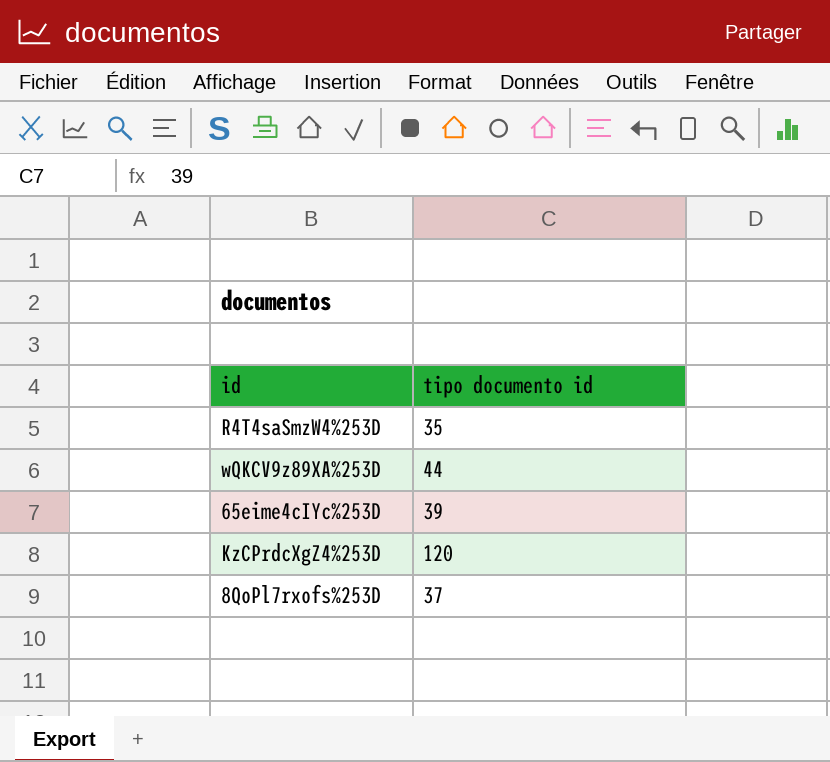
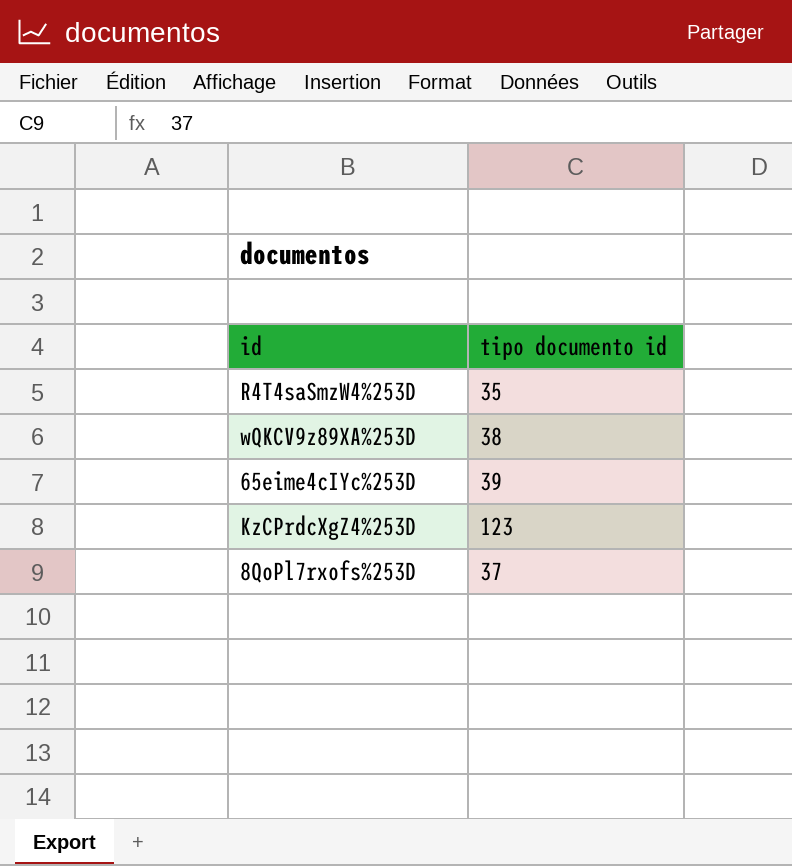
wQKCV9z89XA%253D | tipo documento id: 44 -> 38
KzCPrdcXgZ4%253D | tipo documento id: 120 -> 123

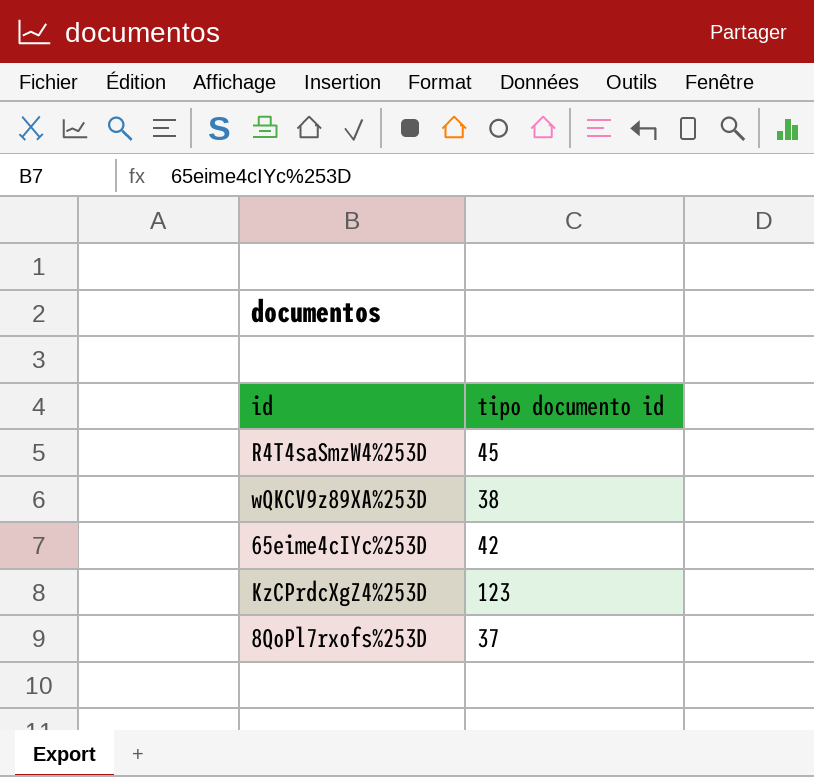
R4T4saSmzW4%253D | tipo documento id: 35 -> 45
65eime4cIYc%253D | tipo documento id: 39 -> 42

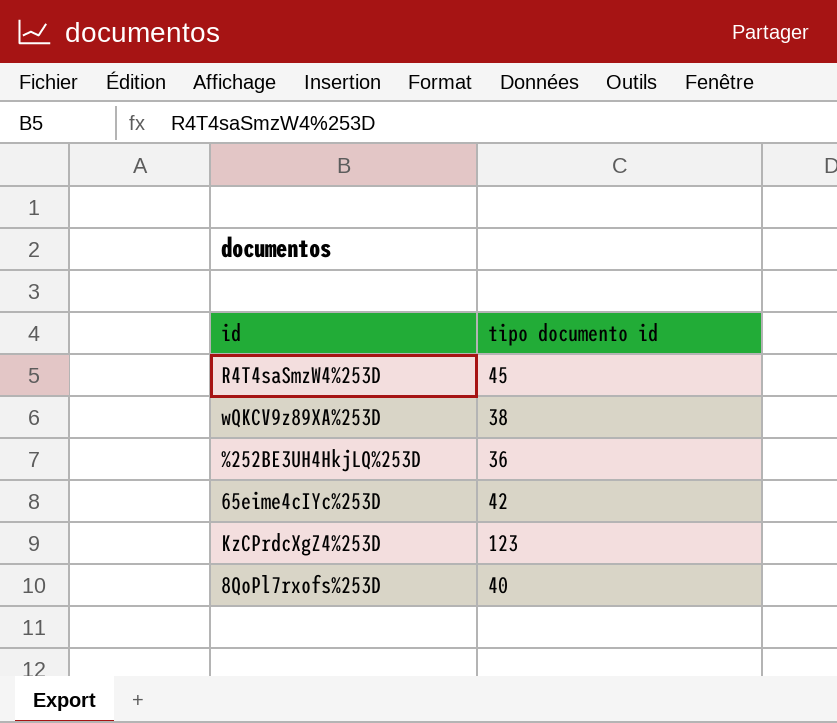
row %252BE3UH4HkjLQ%253D: none -> 36
8QoPl7rxofs%253D | tipo documento id: 37 -> 40

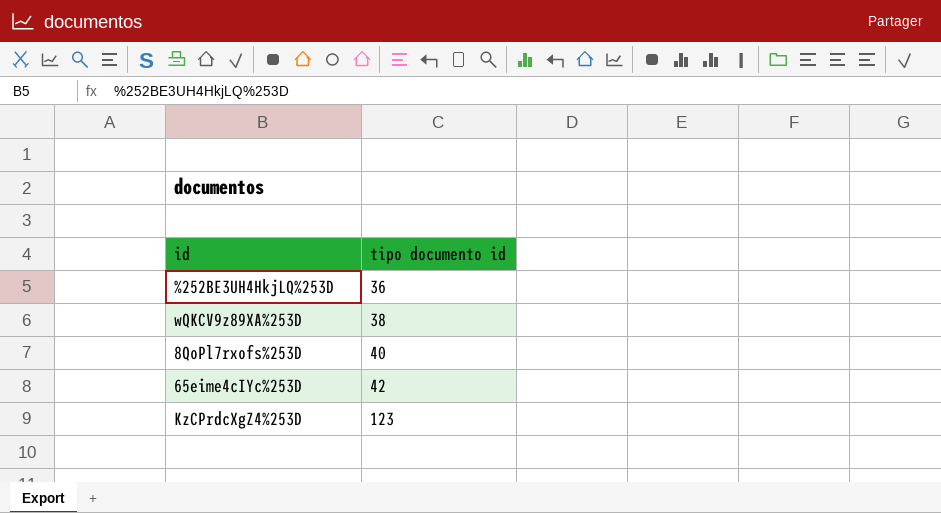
row order: none -> tipo documento id ascending
row R4T4saSmzW4%253D: 45 -> none

